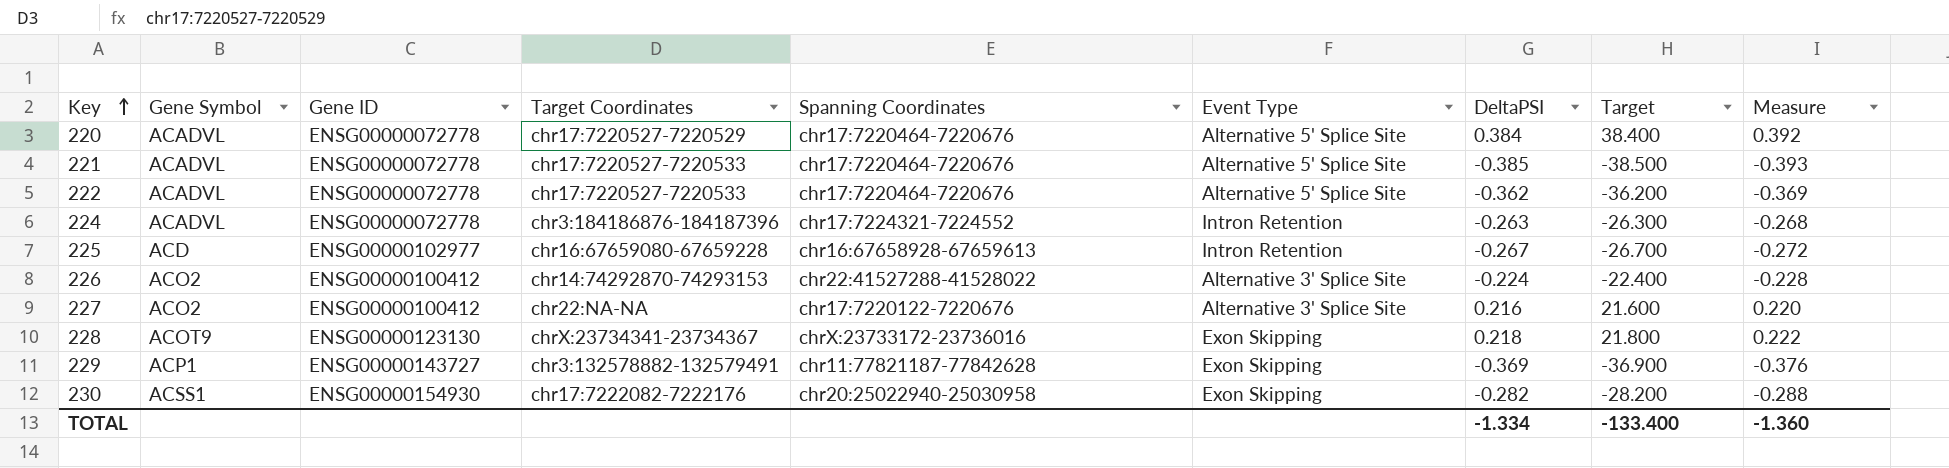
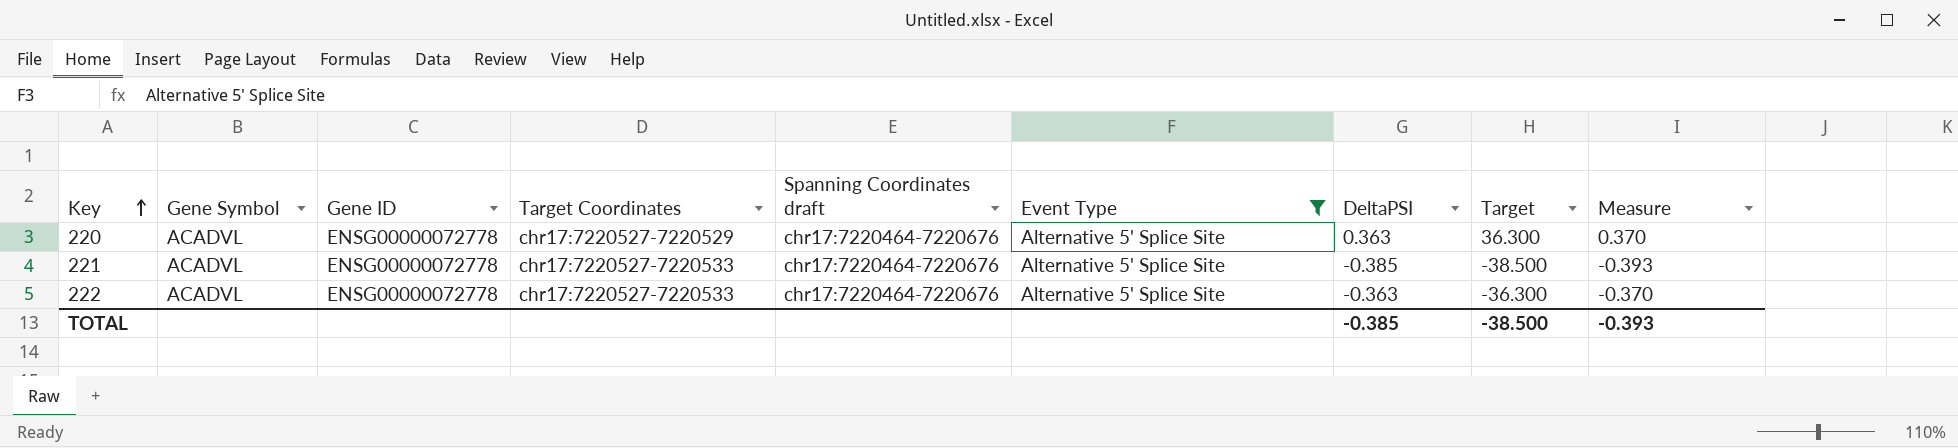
filter: none -> Event Type = Alternative 5' Splice Site
column name: Spanning Coordinates -> Spanning Coordinates draft
220 | DeltaPSI: 0.384 -> 0.363
220 | Target: 38.400 -> 36.300
220 | Measure: 0.392 -> 0.370
222 | DeltaPSI: -0.362 -> -0.363
222 | Target: -36.200 -> -36.300
222 | Measure: -0.369 -> -0.370
TOTAL | DeltaPSI: -1.334 -> -0.385
TOTAL | Target: -133.400 -> -38.500
TOTAL | Measure: -1.360 -> -0.393

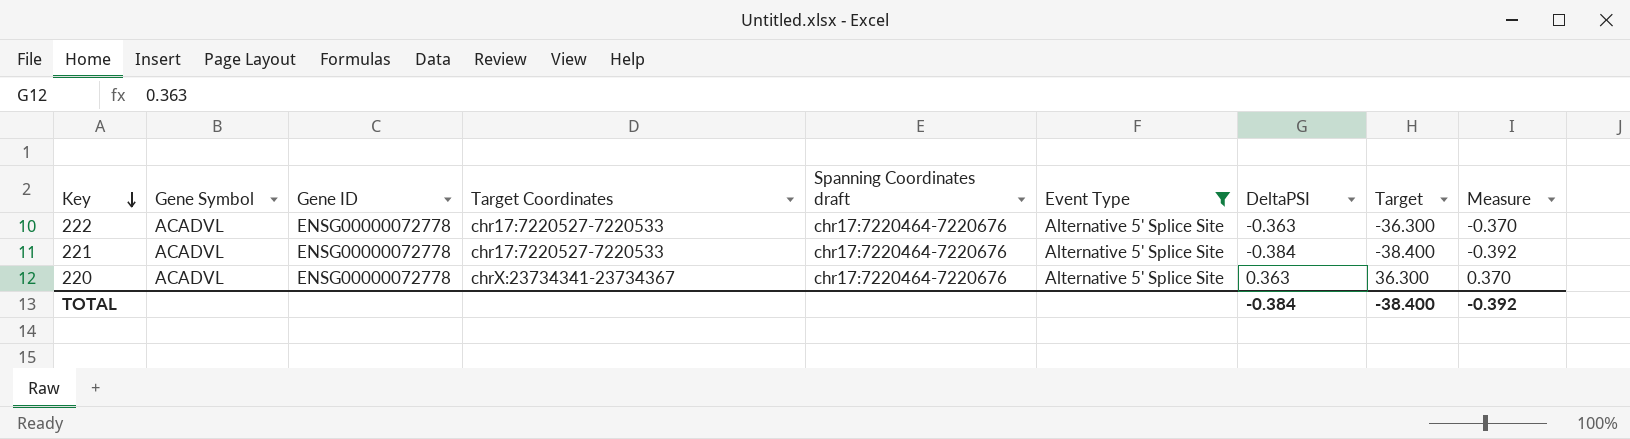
row order: Key ascending -> Key descending
221 | DeltaPSI: -0.385 -> -0.384
221 | Target: -38.500 -> -38.400
221 | Measure: -0.393 -> -0.392
220 | Target Coordinates: chr17:7220527-7220529 -> chrX:23734341-23734367
TOTAL | DeltaPSI: -0.385 -> -0.384
TOTAL | Target: -38.500 -> -38.400
TOTAL | Measure: -0.393 -> -0.392

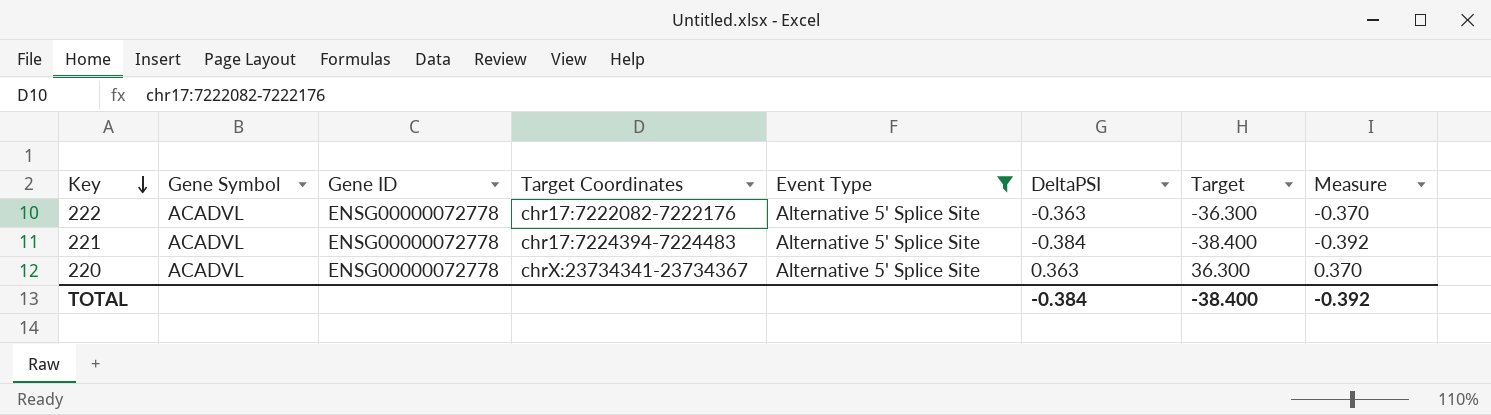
column Spanning Coordinates draft | position: 5 -> none
222 | Target Coordinates: chr17:7220527-7220533 -> chr17:7222082-7222176
221 | Target Coordinates: chr17:7220527-7220533 -> chr17:7224394-7224483

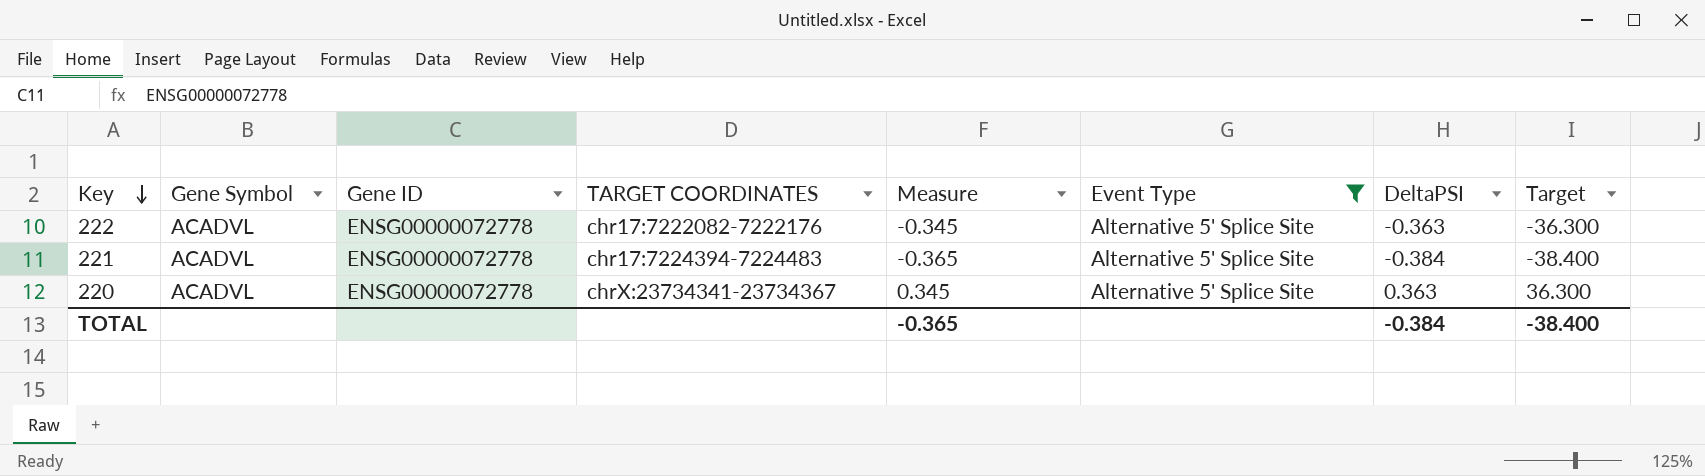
column name: Target Coordinates -> TARGET COORDINATES
column Measure | formula: [DeltaPSI] * 1.02 -> [DeltaPSI] * 0.95
column Measure | position: 8 -> 5
TOTAL | Measure: -0.392 -> -0.365

